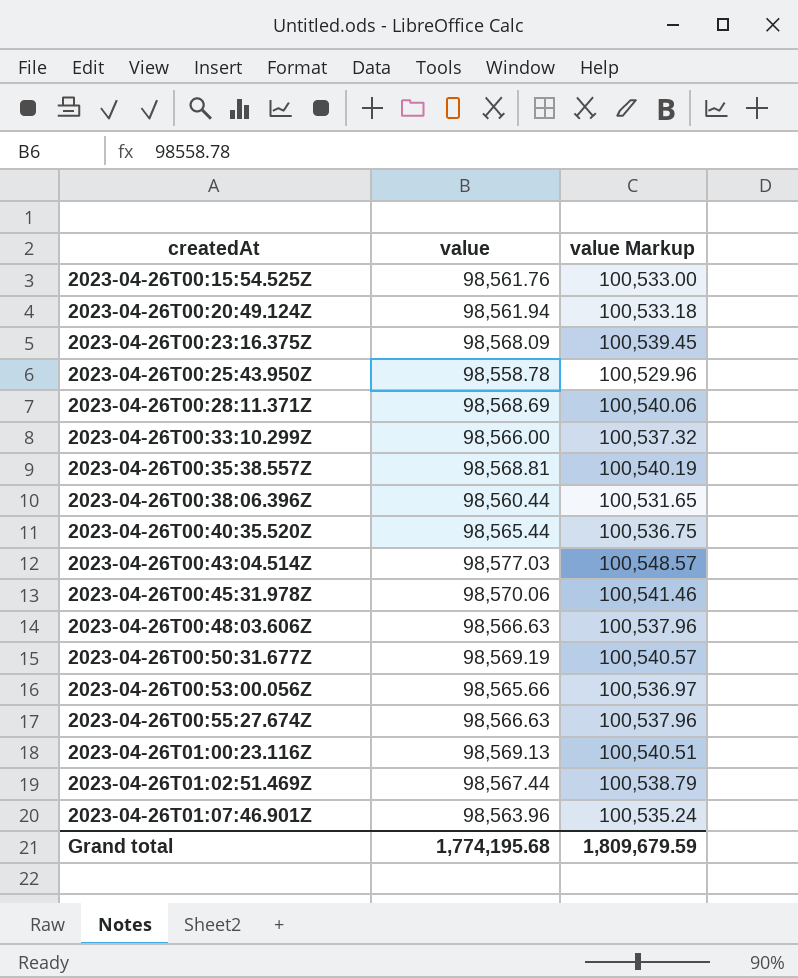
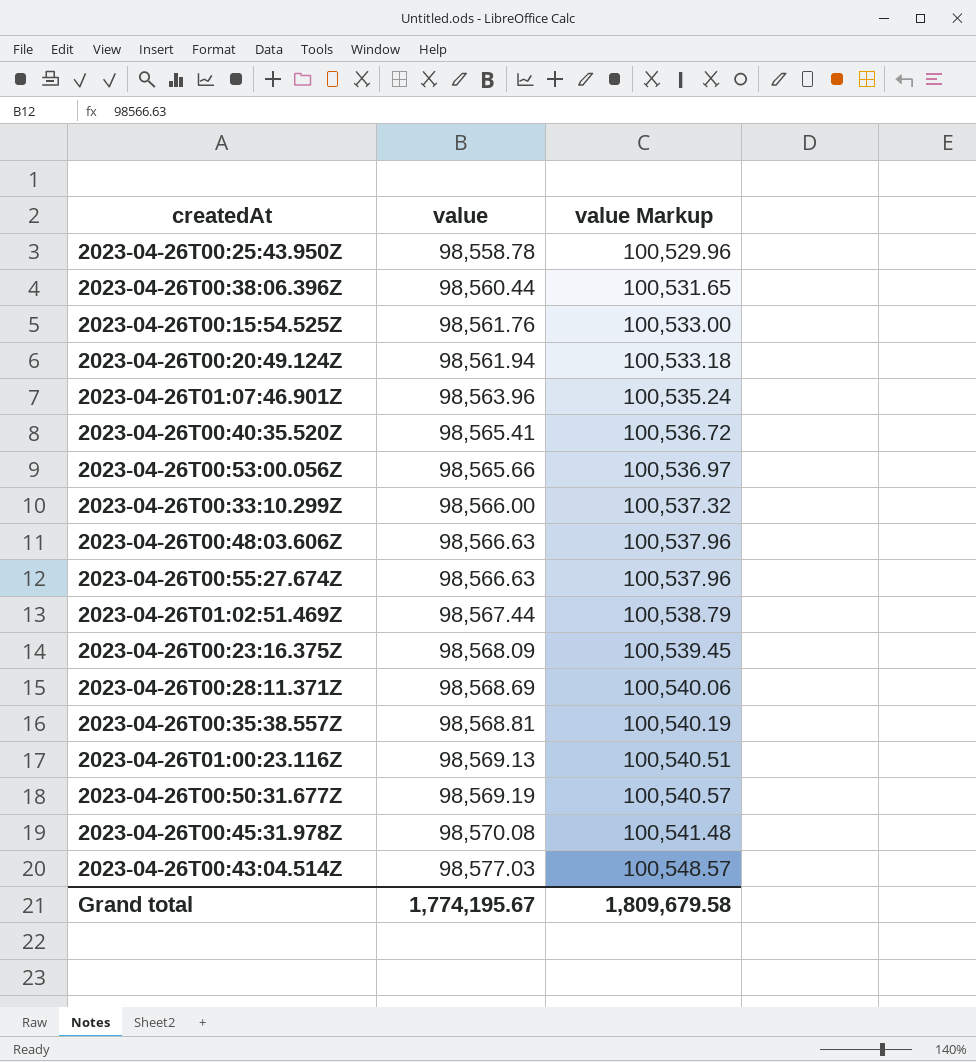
row order: createdAt ascending -> value ascending
2023-04-26T00:40:35.520Z | value: 98,565.44 -> 98,565.41
2023-04-26T00:40:35.520Z | value Markup: 100,536.75 -> 100,536.72
2023-04-26T00:45:31.978Z | value: 98,570.06 -> 98,570.08
2023-04-26T00:45:31.978Z | value Markup: 100,541.46 -> 100,541.48
Grand total | value: 1,774,195.68 -> 1,774,195.67
Grand total | value Markup: 1,809,679.59 -> 1,809,679.58

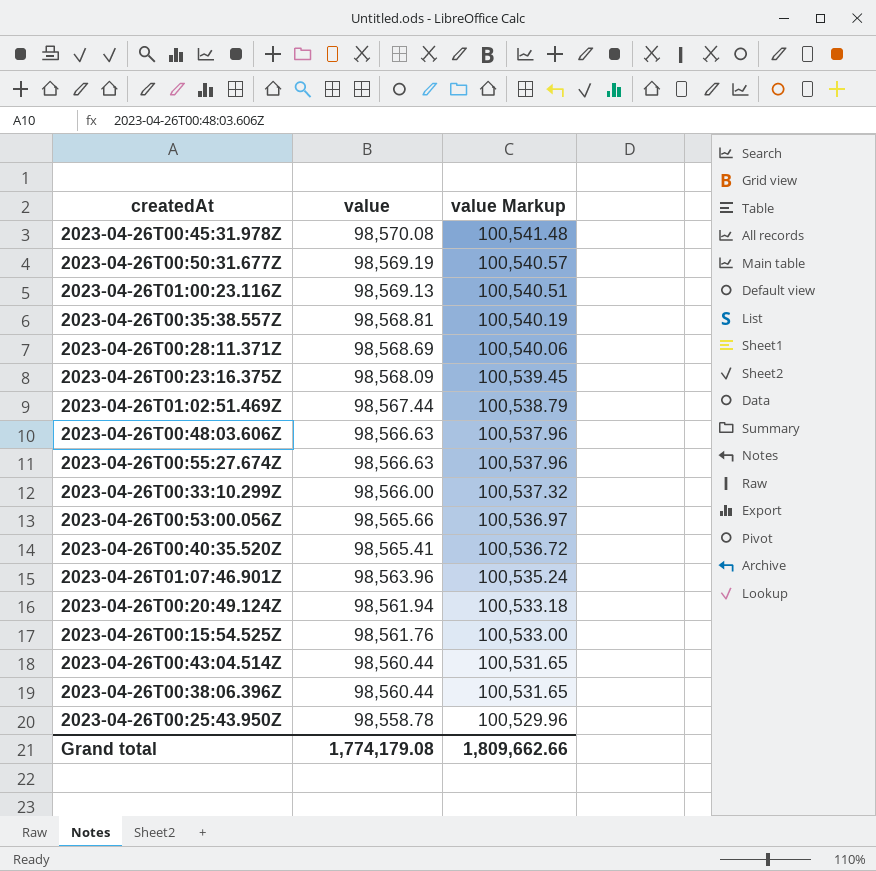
row order: value ascending -> value descending
2023-04-26T00:43:04.514Z | value: 98,577.03 -> 98,560.44
2023-04-26T00:43:04.514Z | value Markup: 100,548.57 -> 100,531.65
Grand total | value: 1,774,195.67 -> 1,774,179.08
Grand total | value Markup: 1,809,679.58 -> 1,809,662.66

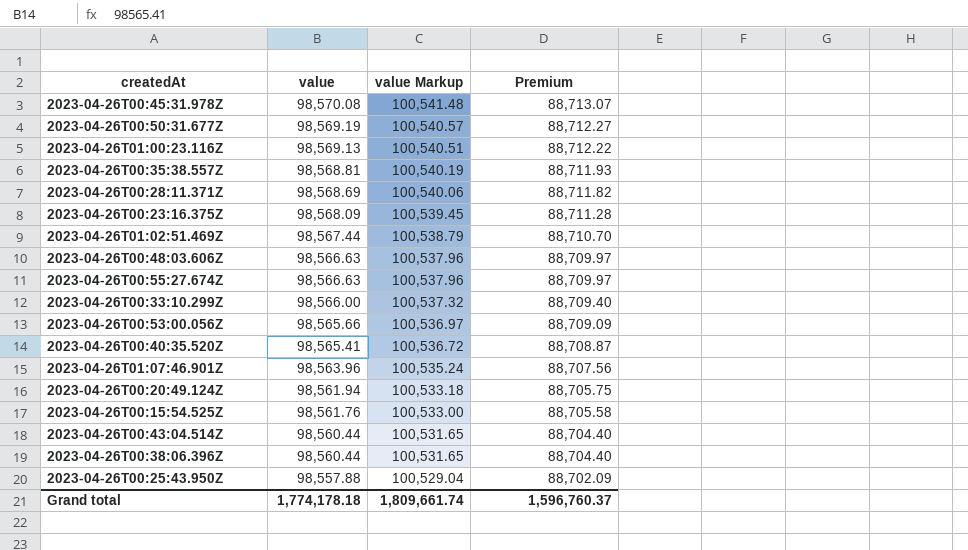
column Premium | formula: none -> [value] * 0.9
2023-04-26T00:25:43.950Z | value: 98,558.78 -> 98,557.88
2023-04-26T00:25:43.950Z | value Markup: 100,529.96 -> 100,529.04
Grand total | value: 1,774,179.08 -> 1,774,178.18
Grand total | value Markup: 1,809,662.66 -> 1,809,661.74

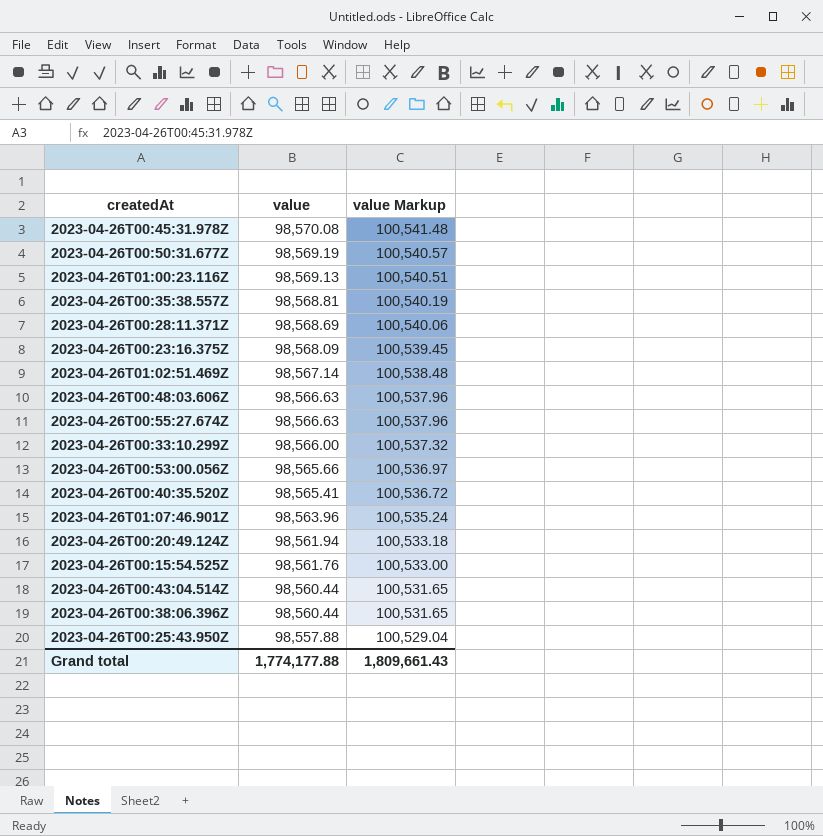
column Premium | formula: [value] * 0.9 -> none
2023-04-26T01:02:51.469Z | value: 98,567.44 -> 98,567.14
2023-04-26T01:02:51.469Z | value Markup: 100,538.79 -> 100,538.48
Grand total | value: 1,774,178.18 -> 1,774,177.88
Grand total | value Markup: 1,809,661.74 -> 1,809,661.43

